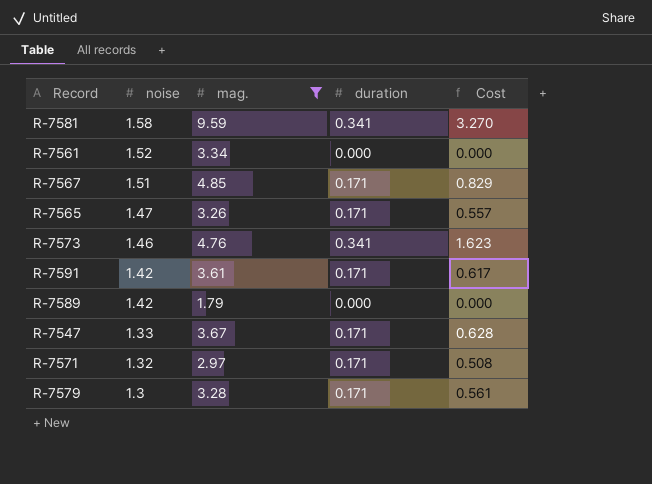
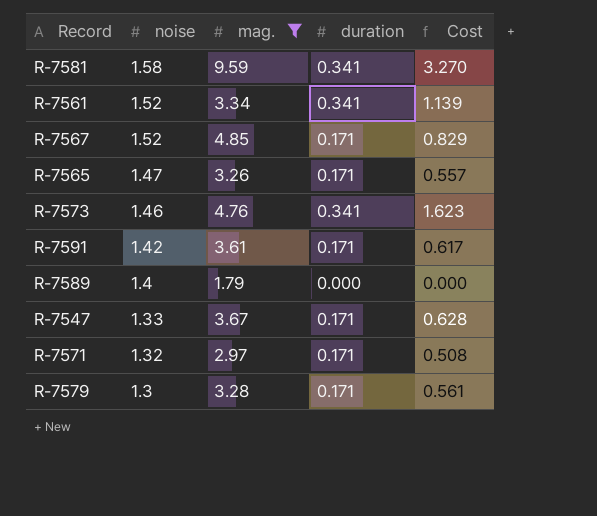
R-7561 | duration: 0.000 -> 0.341
R-7561 | Cost: 0.000 -> 1.139
R-7567 | noise: 1.51 -> 1.52
R-7589 | noise: 1.42 -> 1.4

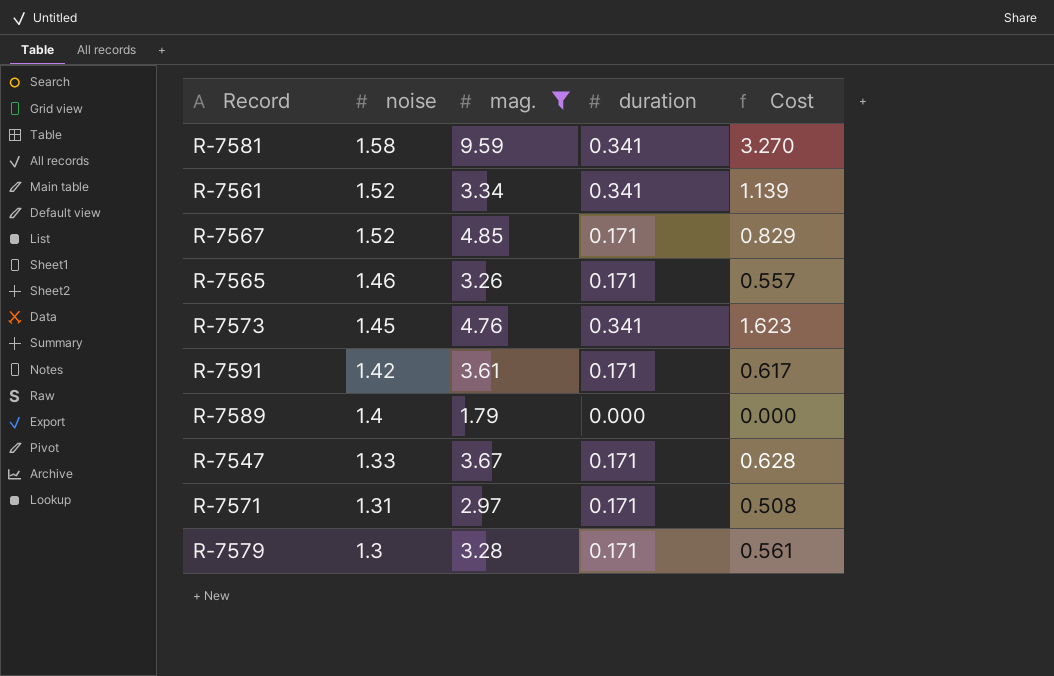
R-7565 | noise: 1.47 -> 1.46
R-7573 | noise: 1.46 -> 1.45
R-7571 | noise: 1.32 -> 1.31

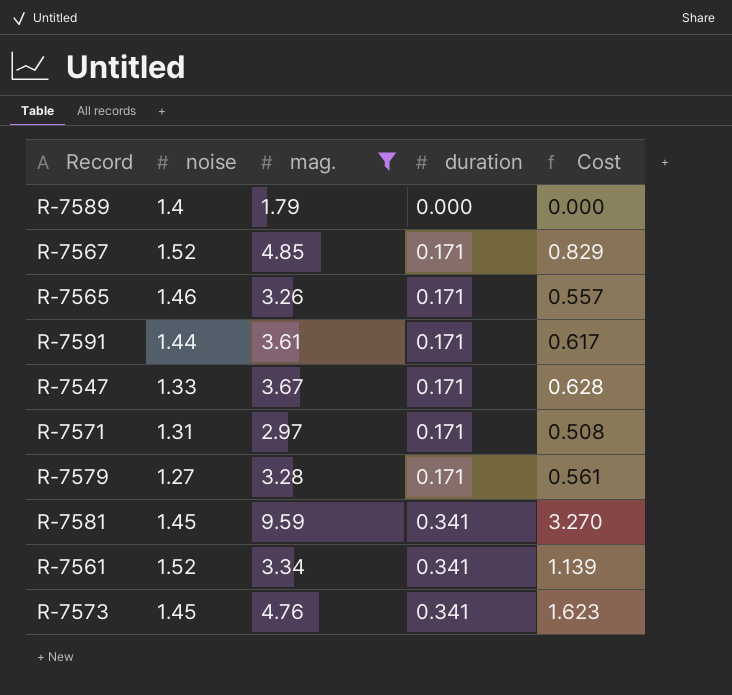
row order: noise descending -> duration ascending
R-7591 | noise: 1.42 -> 1.44
R-7579 | noise: 1.3 -> 1.27
R-7581 | noise: 1.58 -> 1.45

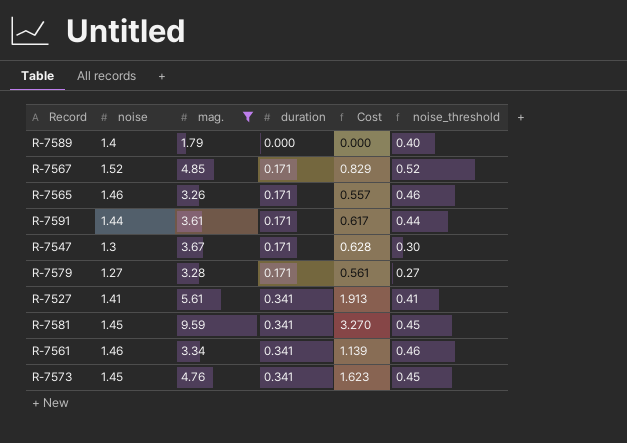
column noise_threshold | formula: none -> [noise] - 1
row R-7571: 1.31 | 2.97 | 0.171 | 0.508 -> none
R-7547 | noise: 1.33 -> 1.3
row R-7527: none -> 1.41 | 5.61 | 0.341 | 1.913 | 0.41
R-7561 | noise: 1.52 -> 1.46

